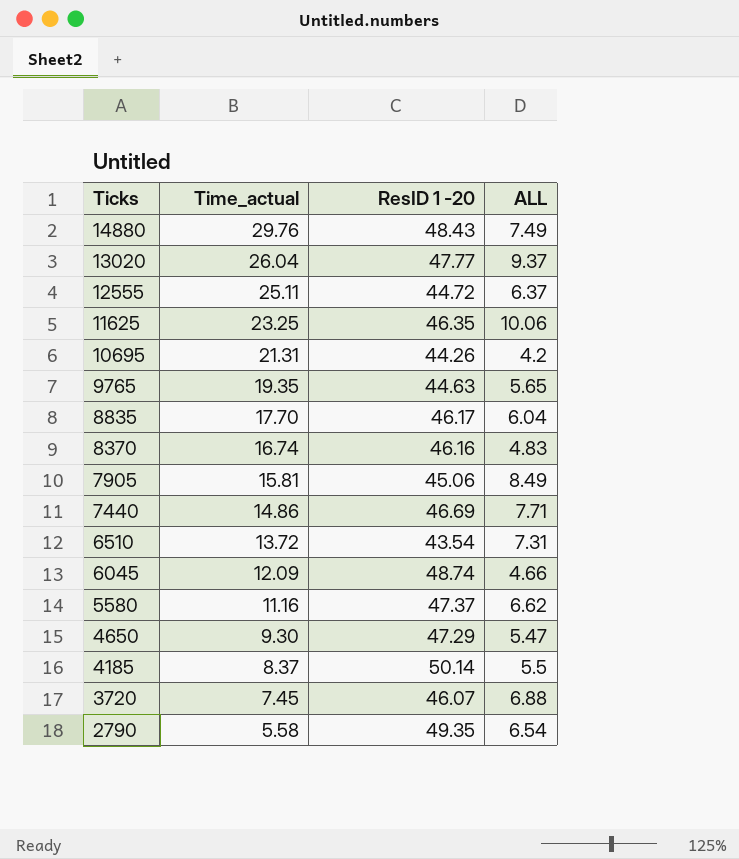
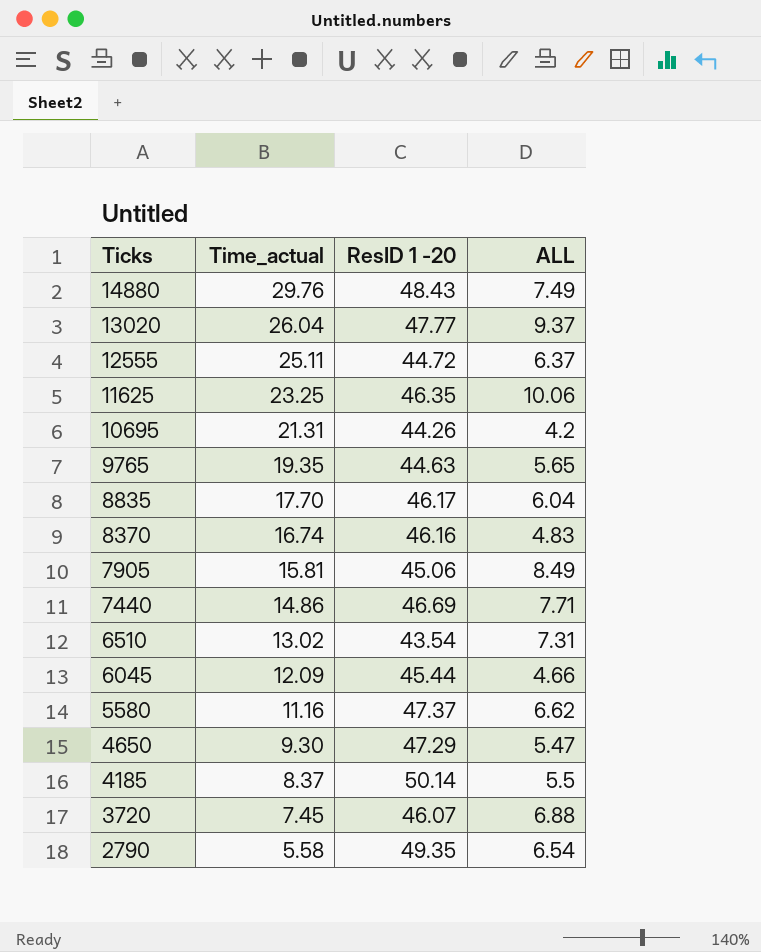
6510 | Time_actual: 13.72 -> 13.02
6045 | ResID 1 -20: 48.74 -> 45.44

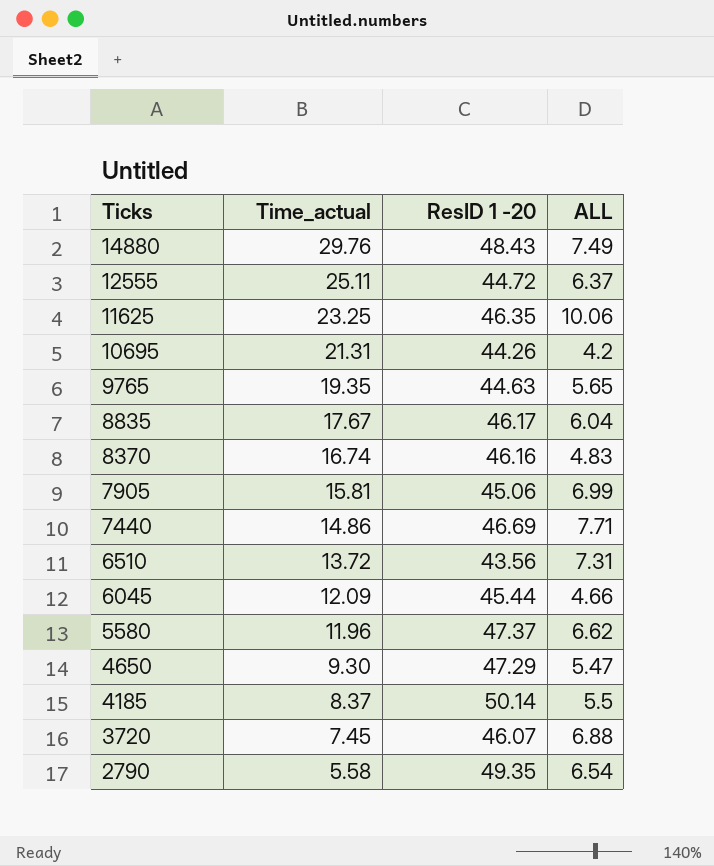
row 13020: 26.04 | 47.77 | 9.37 -> none
8835 | Time_actual: 17.70 -> 17.67
7905 | ALL: 8.49 -> 6.99
6510 | Time_actual: 13.02 -> 13.72
6510 | ResID 1 -20: 43.54 -> 43.56
5580 | Time_actual: 11.16 -> 11.96

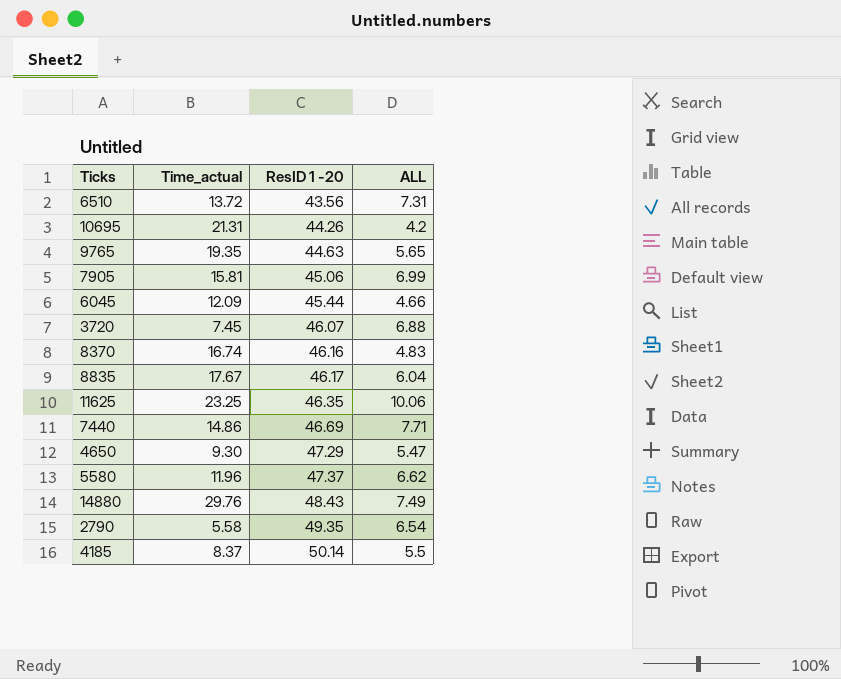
row order: Ticks descending -> ResID 1 -20 ascending
row 12555: 25.11 | 44.72 | 6.37 -> none

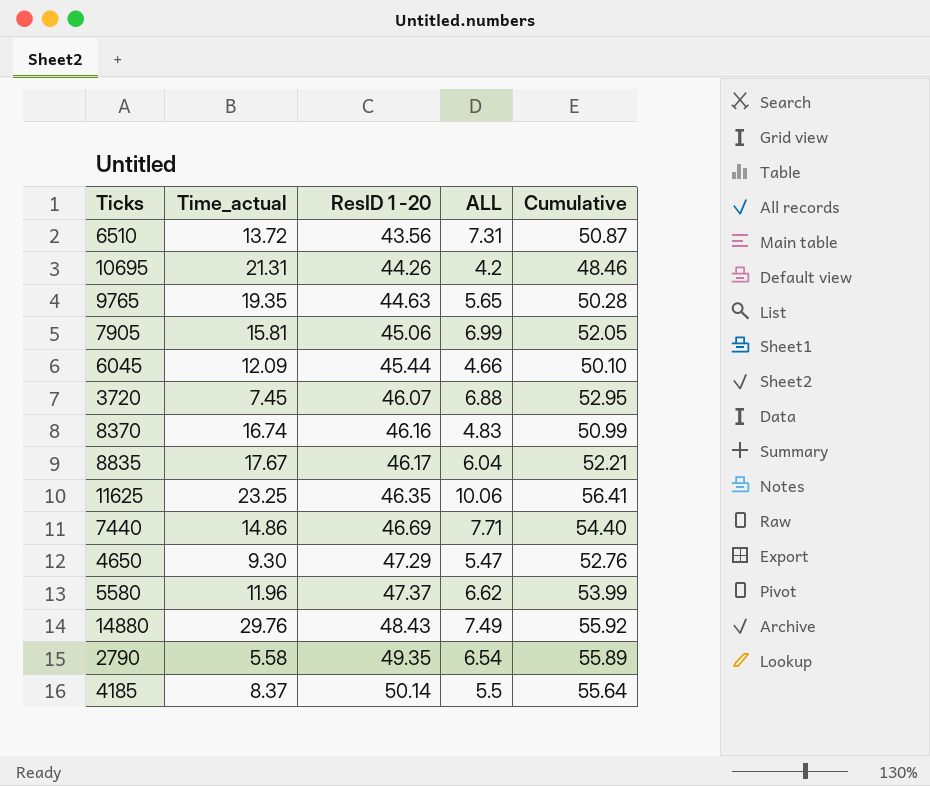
column Cumulative | formula: none -> [ResID 1 -20] + [ALL]

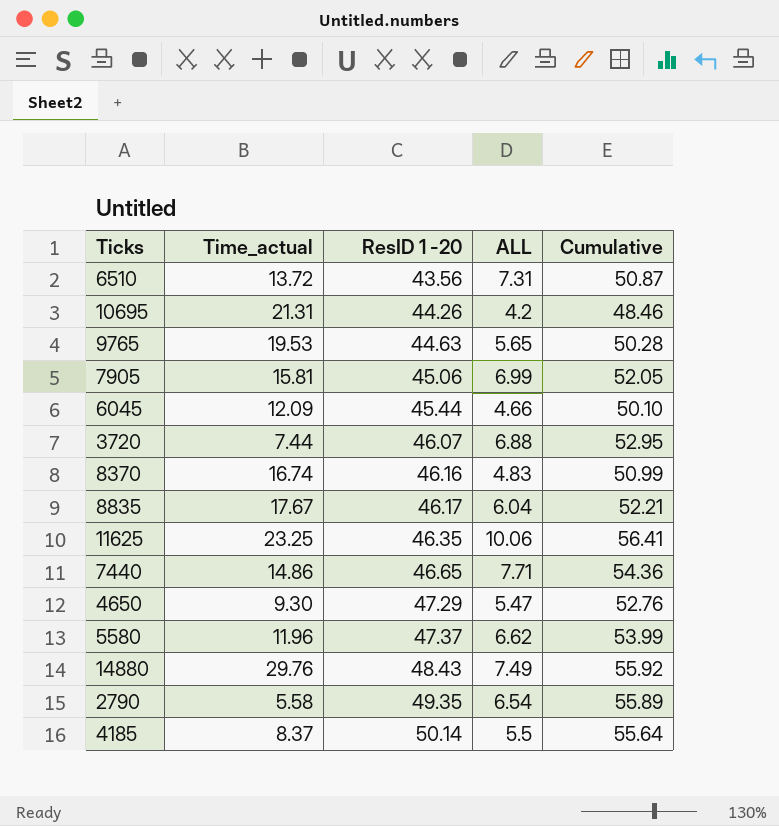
9765 | Time_actual: 19.35 -> 19.53
3720 | Time_actual: 7.45 -> 7.44
7440 | ResID 1 -20: 46.69 -> 46.65
7440 | Cumulative: 54.40 -> 54.36

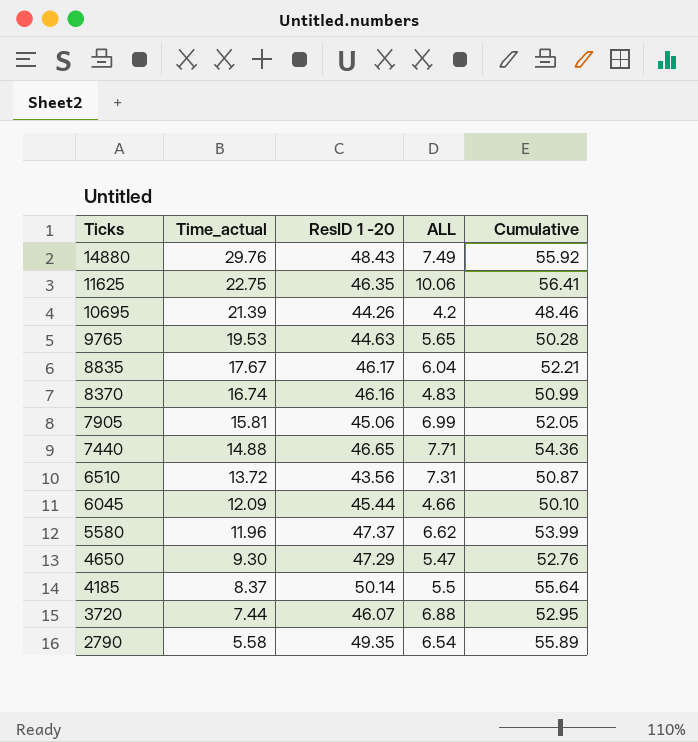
row order: ResID 1 -20 ascending -> Ticks descending
11625 | Time_actual: 23.25 -> 22.75
10695 | Time_actual: 21.31 -> 21.39
7440 | Time_actual: 14.86 -> 14.88

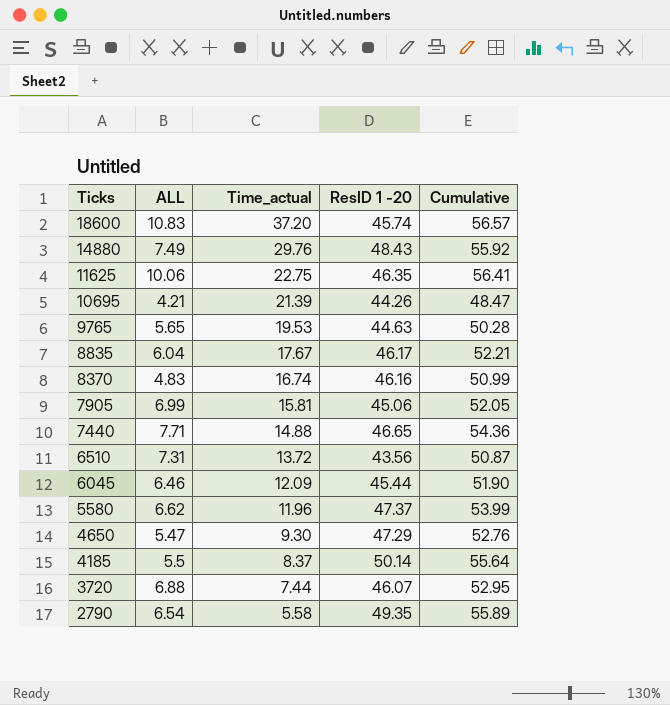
column ALL | position: 4 -> 2
row 18600: none -> 10.83 | 37.20 | 45.74 | 56.57
10695 | ALL: 4.2 -> 4.21
10695 | Cumulative: 48.46 -> 48.47
6045 | ALL: 4.66 -> 6.46
6045 | Cumulative: 50.10 -> 51.90

